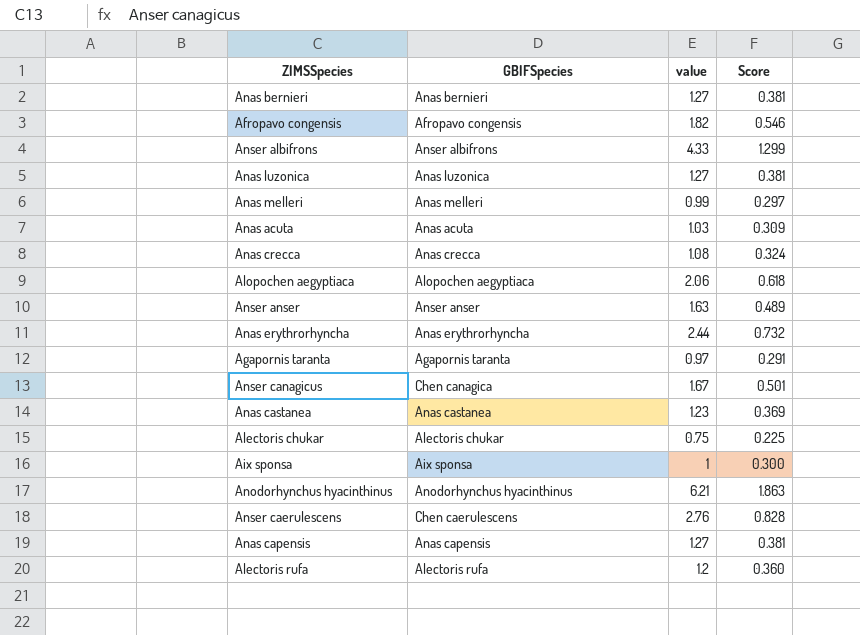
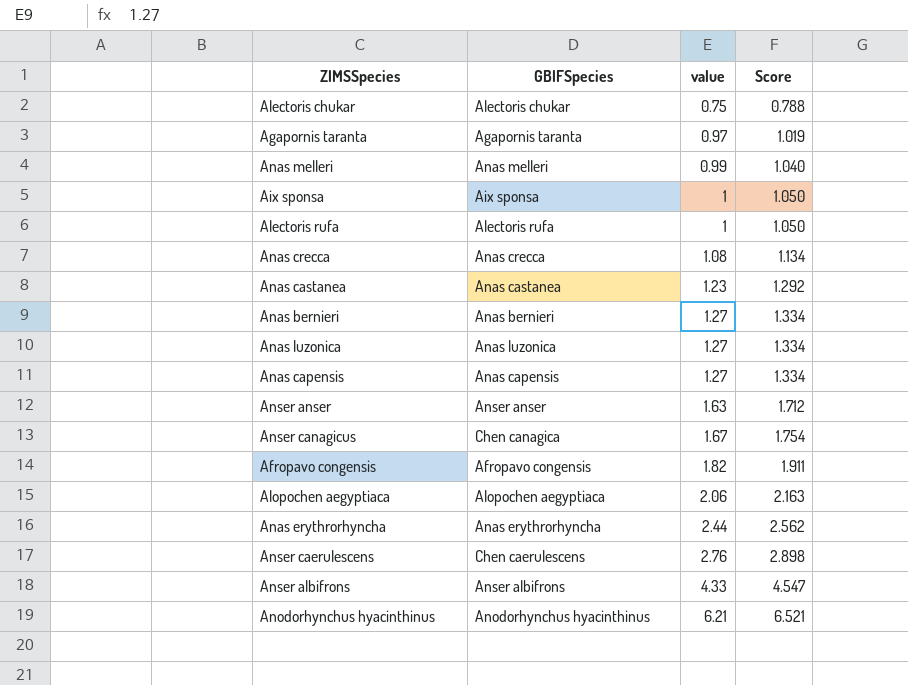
row order: none -> value ascending
column Score | formula: [value] * 0.3 -> [value] * 1.05
row Anas acuta: Anas acuta | 1.03 | 0.309 -> none
Alectoris rufa | value: 1.2 -> 1

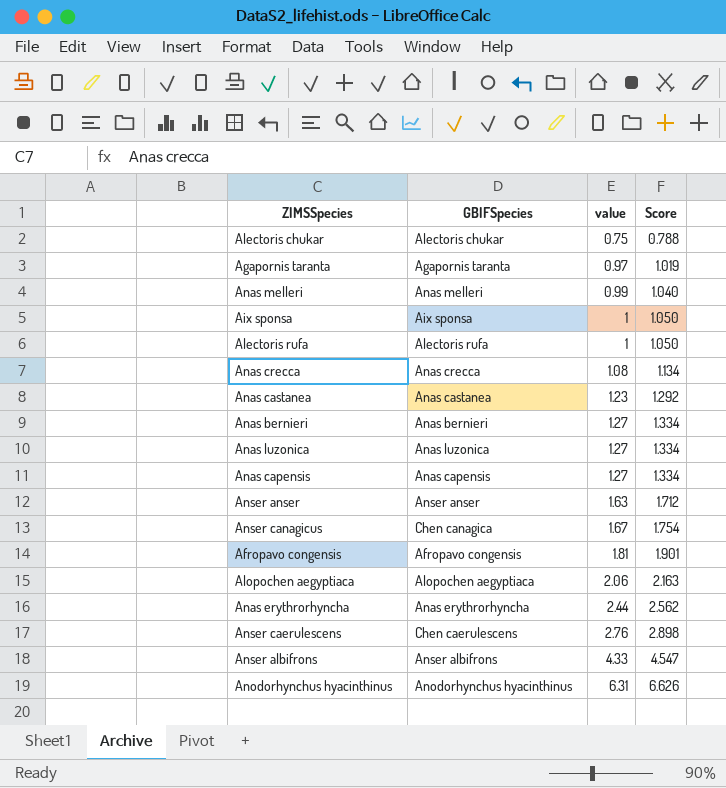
Afropavo congensis | value: 1.82 -> 1.81
Afropavo congensis | Score: 1.911 -> 1.901
Anodorhynchus hyacinthinus | value: 6.21 -> 6.31
Anodorhynchus hyacinthinus | Score: 6.521 -> 6.626

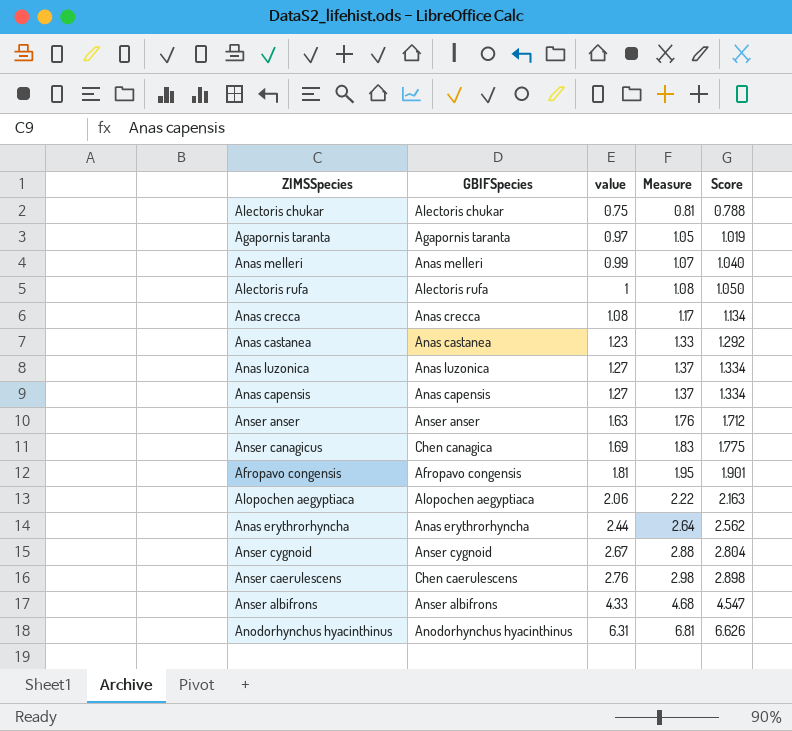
column Measure | formula: none -> [value] * 1.08
row Aix sponsa: Aix sponsa | 1 | 1.050 -> none
row Anas bernieri: Anas bernieri | 1.27 | 1.334 -> none
Anser canagicus | value: 1.67 -> 1.69
Anser canagicus | Score: 1.754 -> 1.775
row Anser cygnoid: none -> Anser cygnoid | 2.67 | 2.88 | 2.804

